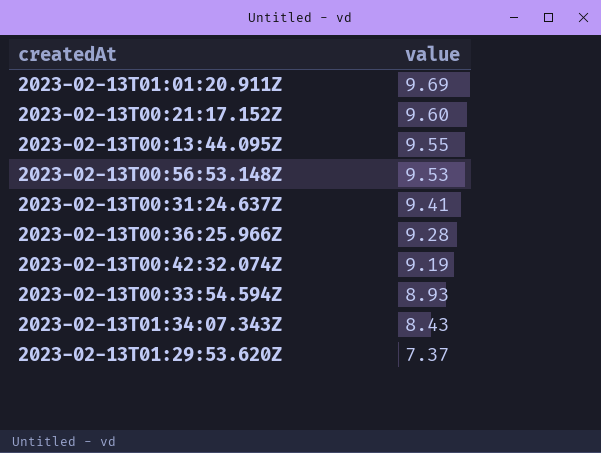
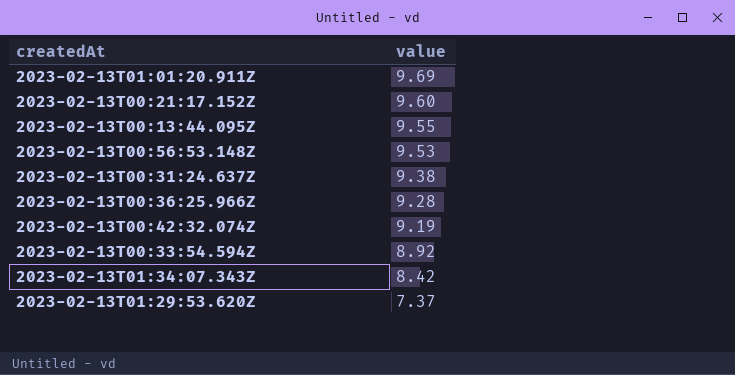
2023-02-13T00:31:24.637Z | value: 9.41 -> 9.38
2023-02-13T00:33:54.594Z | value: 8.93 -> 8.92
2023-02-13T01:34:07.343Z | value: 8.43 -> 8.42

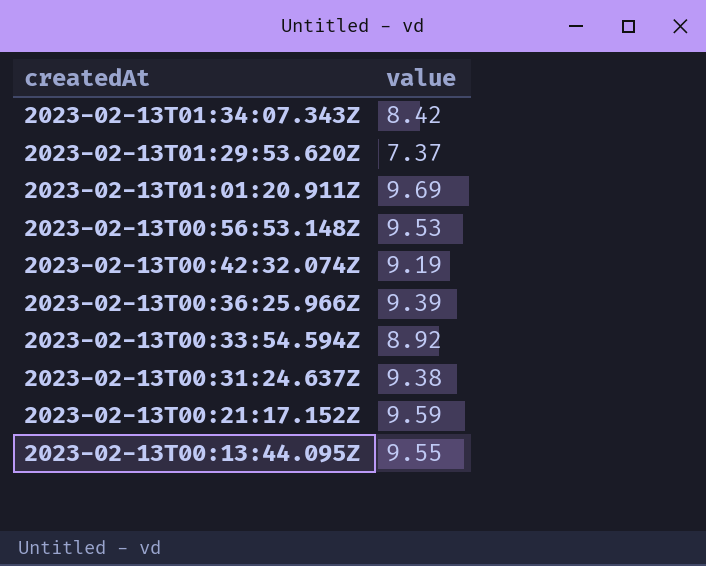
row order: value descending -> createdAt descending
2023-02-13T00:36:25.966Z | value: 9.28 -> 9.39
2023-02-13T00:21:17.152Z | value: 9.60 -> 9.59

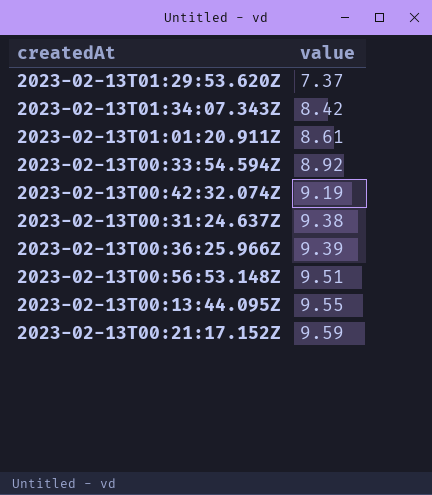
row order: createdAt descending -> value ascending
2023-02-13T01:01:20.911Z | value: 9.69 -> 8.61
2023-02-13T00:56:53.148Z | value: 9.53 -> 9.51

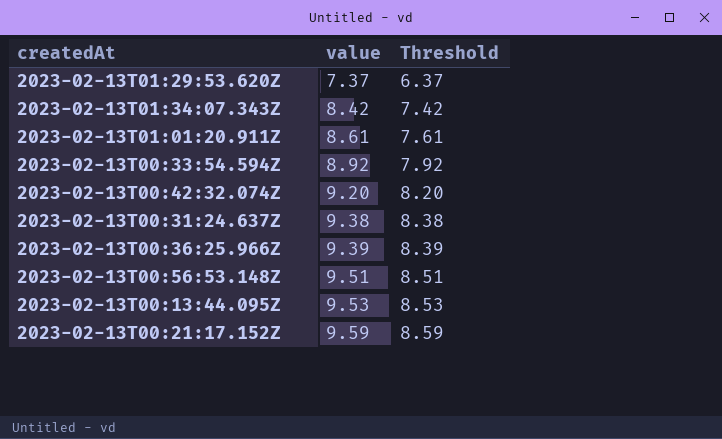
column Threshold | formula: none -> [value] - 1
2023-02-13T00:42:32.074Z | value: 9.19 -> 9.20
2023-02-13T00:13:44.095Z | value: 9.55 -> 9.53

